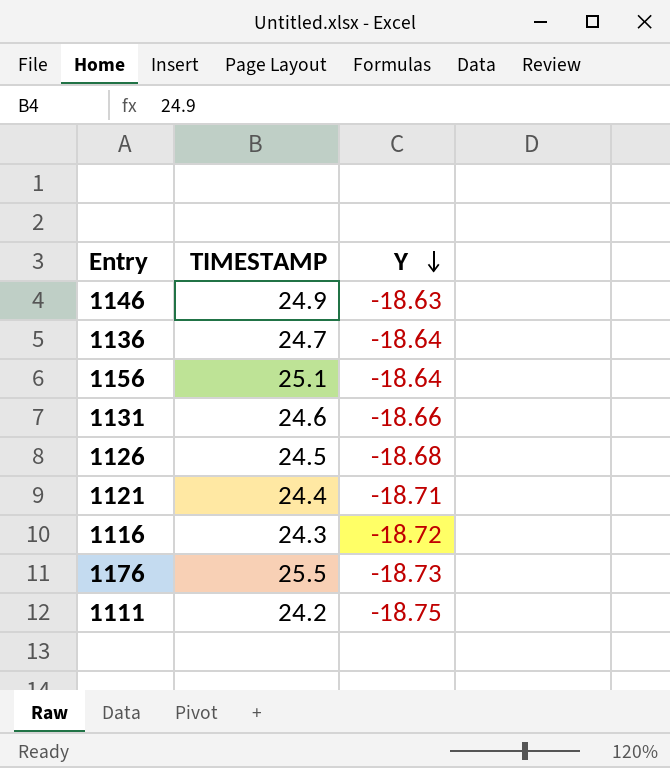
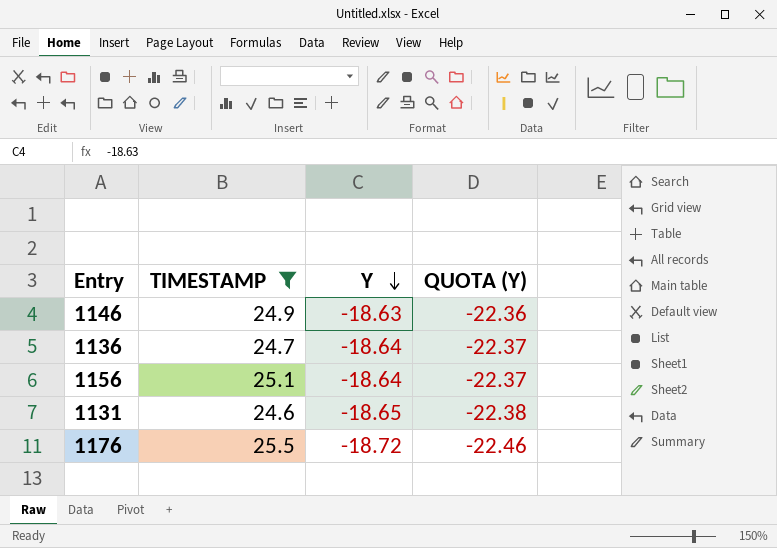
filter: none -> TIMESTAMP >= 24.6
column QUOTA (Y) | formula: none -> [Y] * 1.2
1131 | Y: -18.66 -> -18.65
1176 | Y: -18.73 -> -18.72

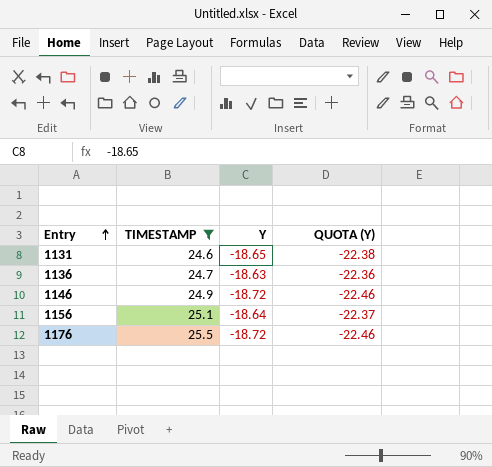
row order: Y descending -> Entry ascending
1136 | Y: -18.64 -> -18.63
1136 | QUOTA (Y): -22.37 -> -22.36
1146 | Y: -18.63 -> -18.72
1146 | QUOTA (Y): -22.36 -> -22.46

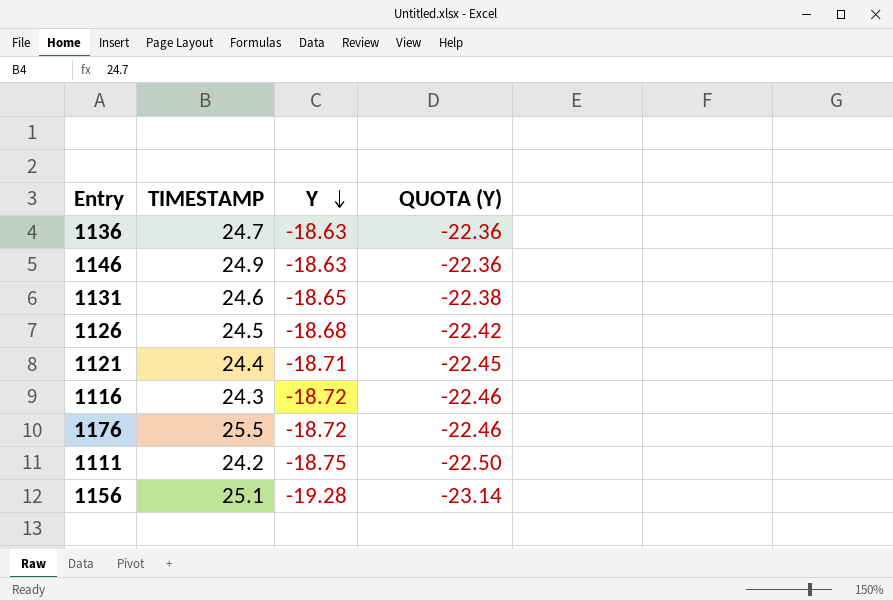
filter: TIMESTAMP >= 24.6 -> none
row order: Entry ascending -> Y descending
1146 | Y: -18.72 -> -18.63
1146 | QUOTA (Y): -22.46 -> -22.36
1156 | Y: -18.64 -> -19.28
1156 | QUOTA (Y): -22.37 -> -23.14

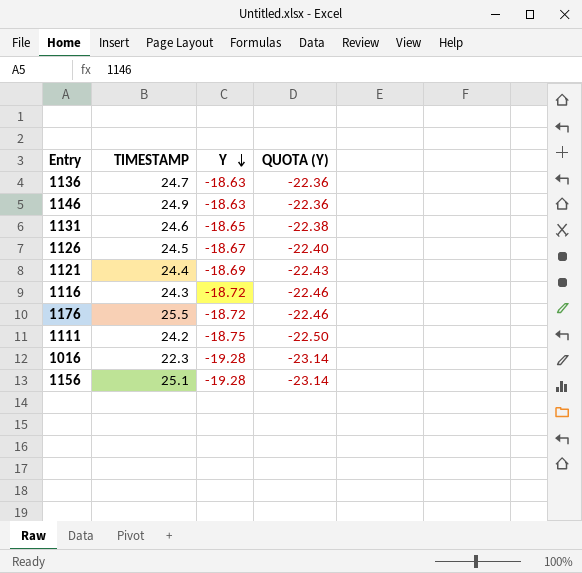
1126 | Y: -18.68 -> -18.67
1126 | QUOTA (Y): -22.42 -> -22.40
1121 | Y: -18.71 -> -18.69
1121 | QUOTA (Y): -22.45 -> -22.43
row 1016: none -> 22.3 | -19.28 | -23.14

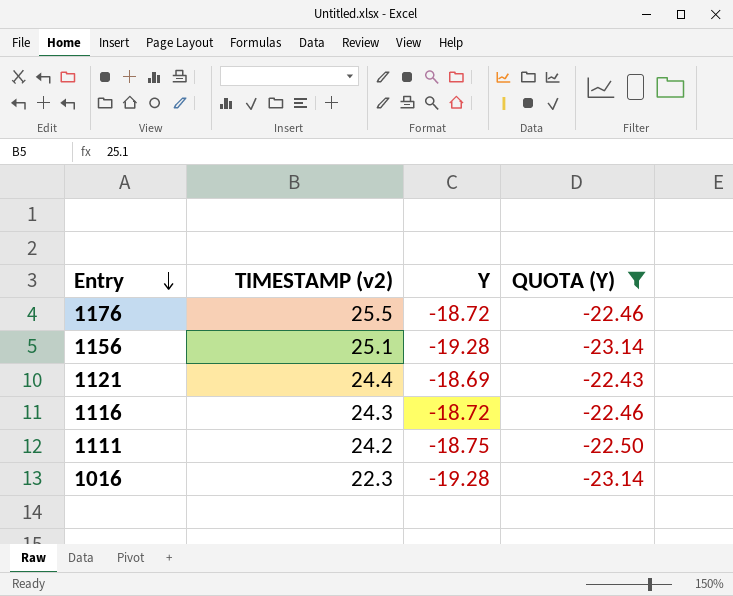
filter: none -> QUOTA (Y) <= -22.43
row order: Y descending -> Entry descending
column name: TIMESTAMP -> TIMESTAMP (v2)

